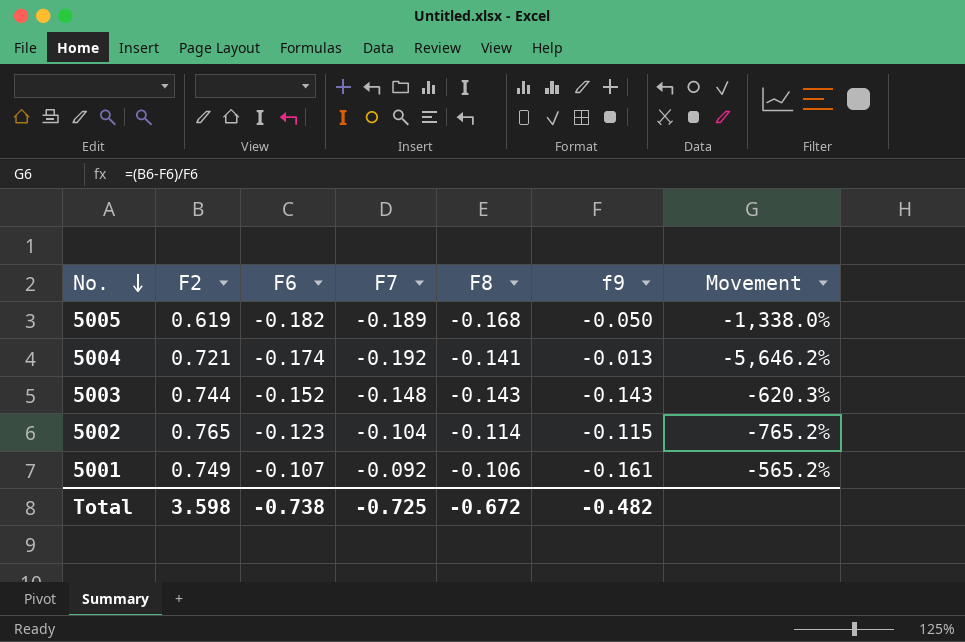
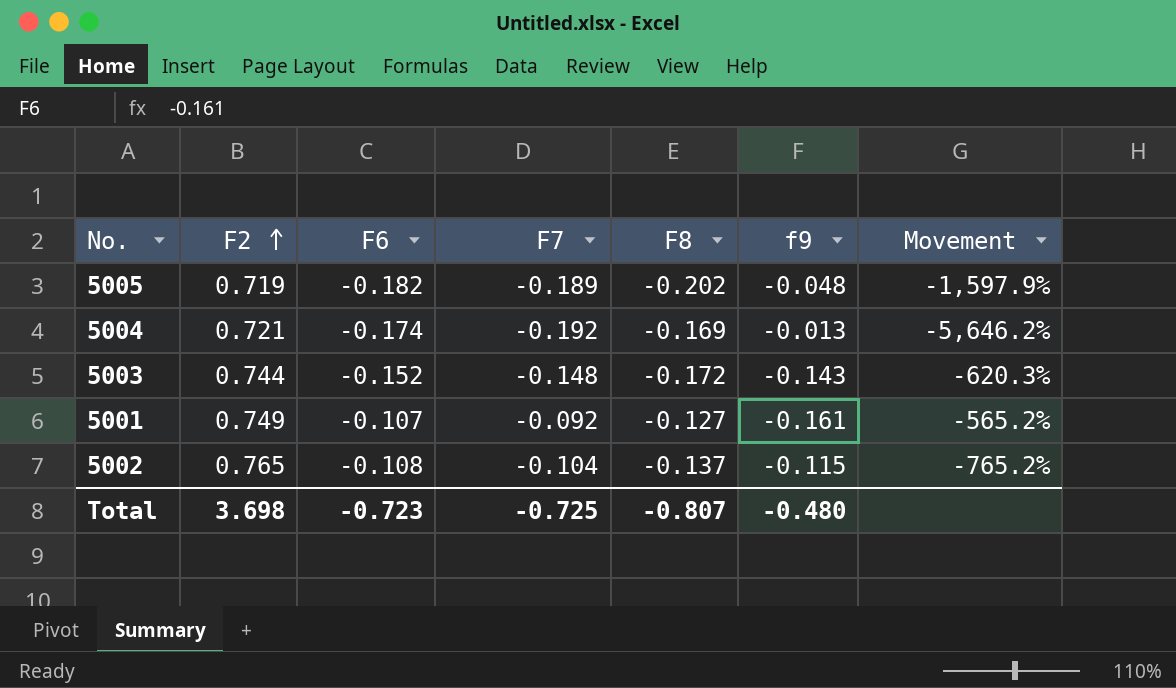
row order: No. descending -> F2 ascending
5005 | F2: 0.619 -> 0.719
5005 | F8: -0.168 -> -0.202
5005 | f9: -0.050 -> -0.048
5005 | Movement: -1,338.0% -> -1,597.9%
5004 | F8: -0.141 -> -0.169
5003 | F8: -0.143 -> -0.172
5001 | F8: -0.106 -> -0.127
5002 | F6: -0.123 -> -0.108
5002 | F8: -0.114 -> -0.137
Total | F2: 3.598 -> 3.698
Total | F6: -0.738 -> -0.723
Total | F8: -0.672 -> -0.807
Total | f9: -0.482 -> -0.480

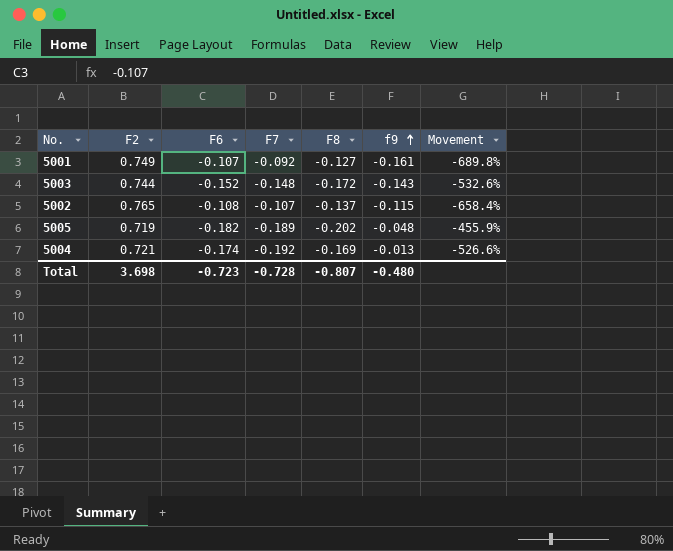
row order: F2 ascending -> f9 ascending
column Movement | formula: ([F2] - [f9]) / [f9] -> ([F2] - [F8]) / [F8]
5002 | F7: -0.104 -> -0.107
Total | F7: -0.725 -> -0.728

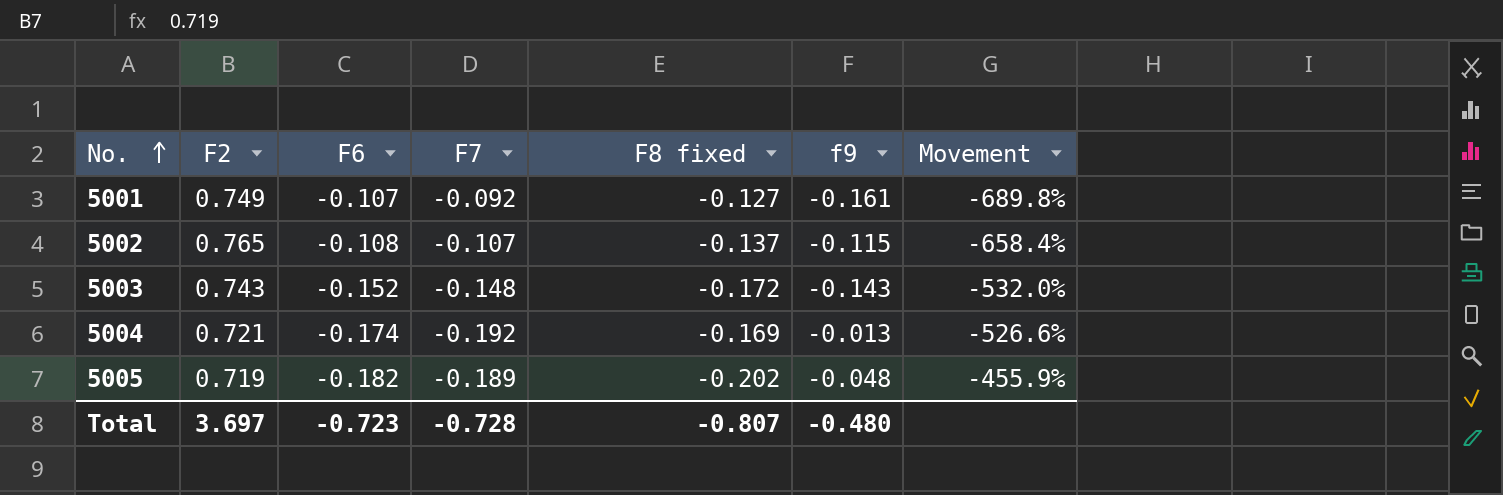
row order: f9 ascending -> No. ascending
column name: F8 -> F8 fixed
5003 | F2: 0.744 -> 0.743
5003 | Movement: -532.6% -> -532.0%
Total | F2: 3.698 -> 3.697

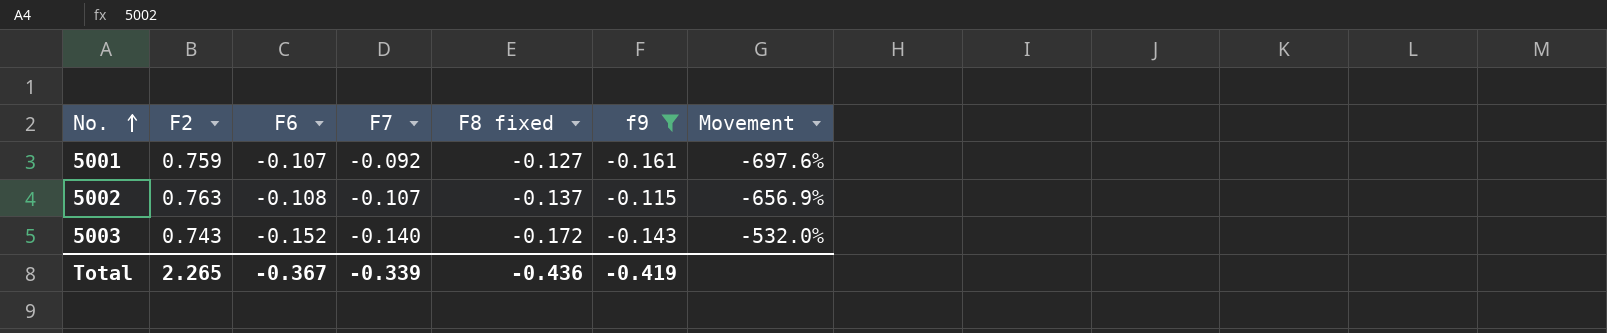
filter: none -> f9 <= -0.115
5001 | F2: 0.749 -> 0.759
5001 | Movement: -689.8% -> -697.6%
5002 | F2: 0.765 -> 0.763
5002 | Movement: -658.4% -> -656.9%
5003 | F7: -0.148 -> -0.140
Total | F2: 3.697 -> 2.265
Total | F6: -0.723 -> -0.367
Total | F7: -0.728 -> -0.339
Total | F8 fixed: -0.807 -> -0.436
Total | f9: -0.480 -> -0.419

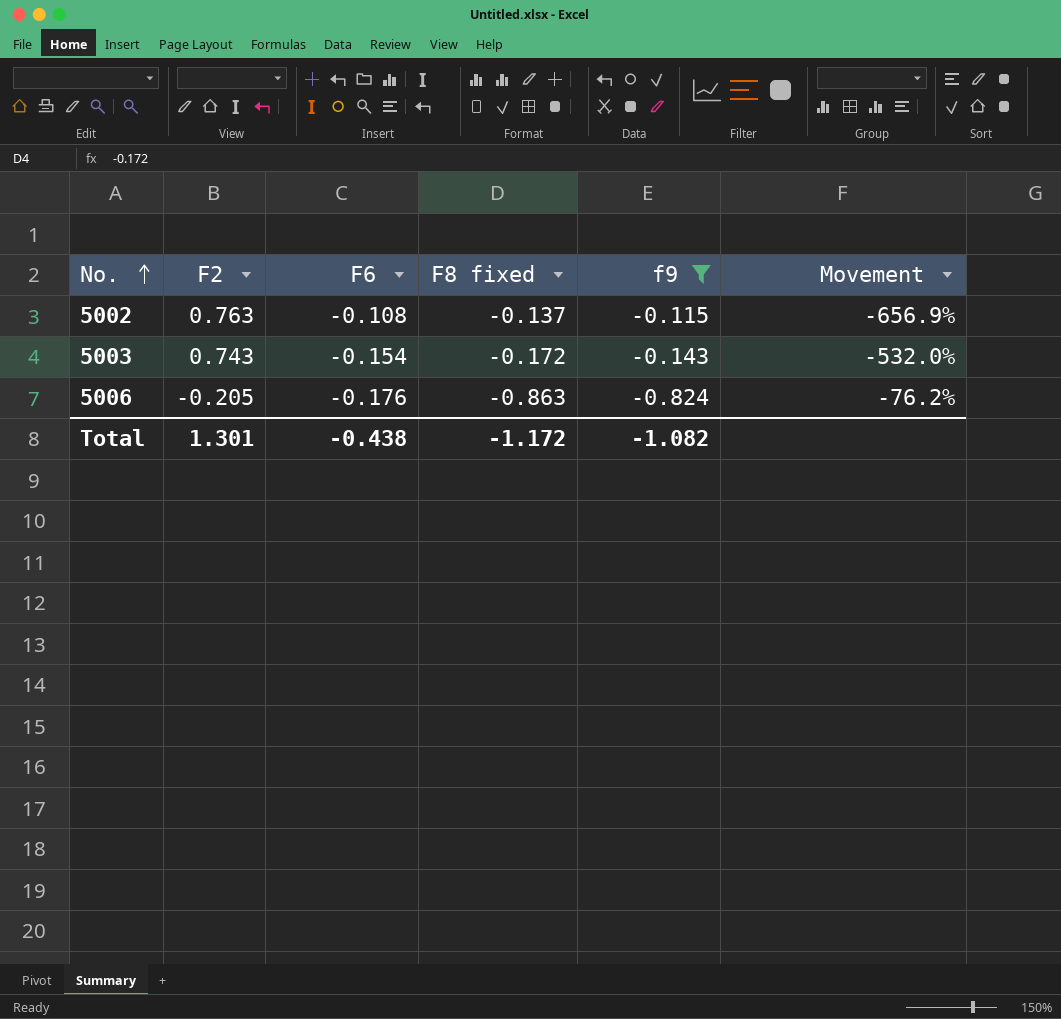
column F7 | position: 4 -> none
row 5001: 0.759 | -0.107 | -0.092 | -0.127 | -0.161 | -697.6% -> none
5003 | F6: -0.152 -> -0.154
row 5006: none -> -0.205 | -0.176 | -0.863 | -0.824 | -76.2%
Total | F2: 2.265 -> 1.301
Total | F6: -0.367 -> -0.438
Total | F8 fixed: -0.436 -> -1.172
Total | f9: -0.419 -> -1.082

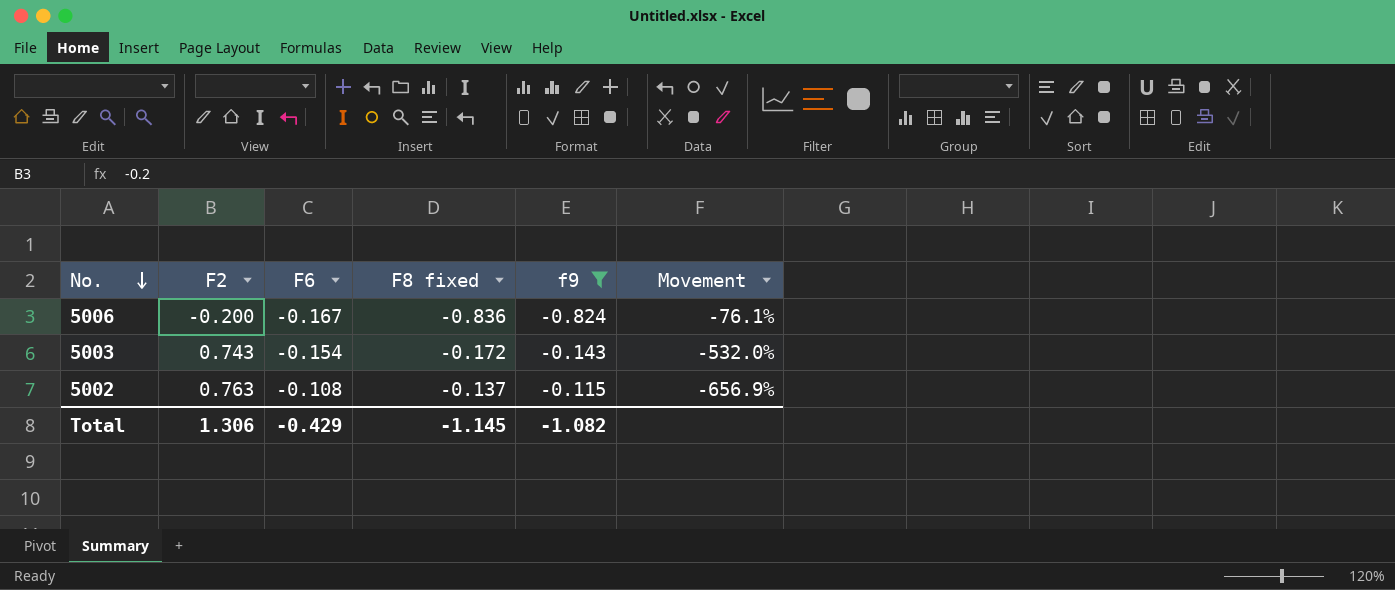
row order: No. ascending -> No. descending
5006 | F2: -0.205 -> -0.200
5006 | F6: -0.176 -> -0.167
5006 | F8 fixed: -0.863 -> -0.836
5006 | Movement: -76.2% -> -76.1%
Total | F2: 1.301 -> 1.306
Total | F6: -0.438 -> -0.429
Total | F8 fixed: -1.172 -> -1.145

